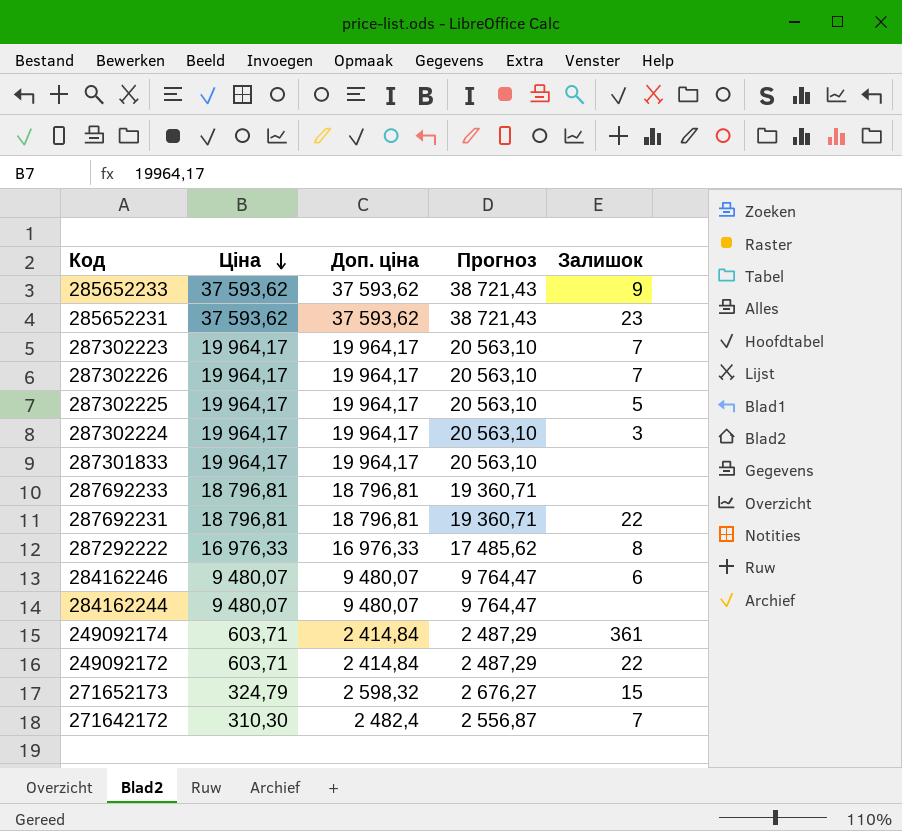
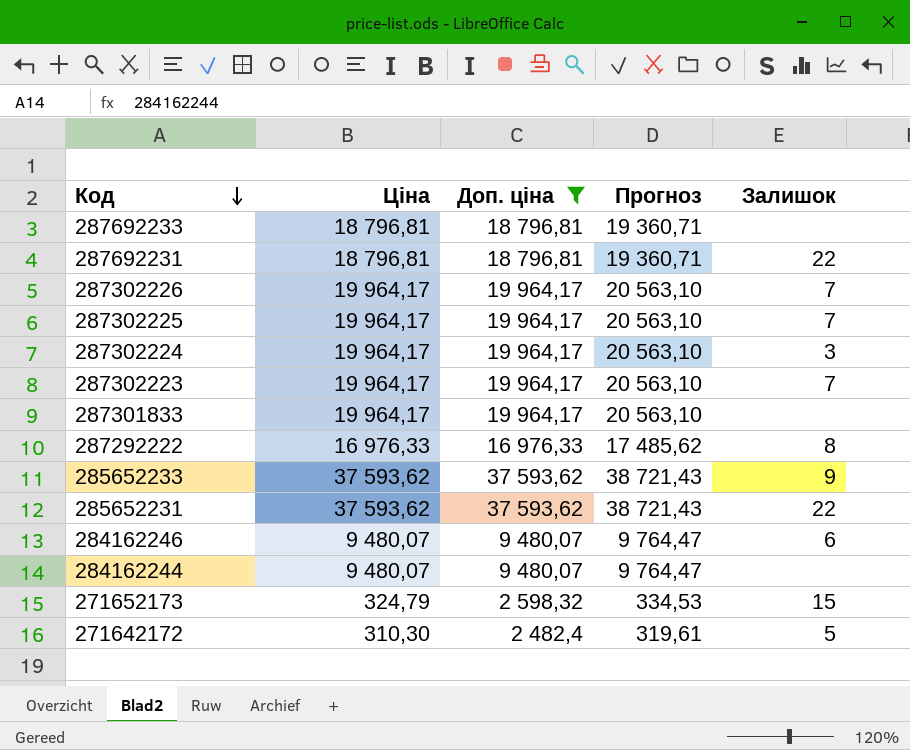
filter: none -> Доп. ціна != 2 414,84
row order: Ціна descending -> Код descending
column Прогноз | formula: [Доп. ціна] * 1,03 -> [Ціна] * 1,03
287302225 | Залишок: 5 -> 7
285652231 | Залишок: 23 -> 22
271642172 | Залишок: 7 -> 5

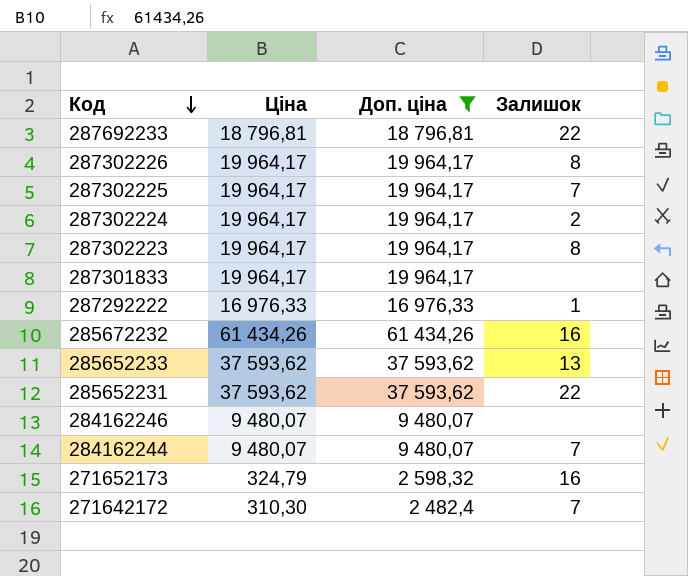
column Прогноз | formula: [Ціна] * 1,03 -> none
row 287692231: 18 796,81 | 18 796,81 | 19 360,71 | 22 -> none
287692233 | Залишок: none -> 22
287302226 | Залишок: 7 -> 8
287302224 | Залишок: 3 -> 2
287302223 | Залишок: 7 -> 8
287292222 | Залишок: 8 -> 1
row 285672232: none -> 61 434,26 | 61 434,26 | 16
285652233 | Залишок: 9 -> 13
284162246 | Залишок: 6 -> none
284162244 | Залишок: none -> 7
271652173 | Залишок: 15 -> 16
271642172 | Залишок: 5 -> 7

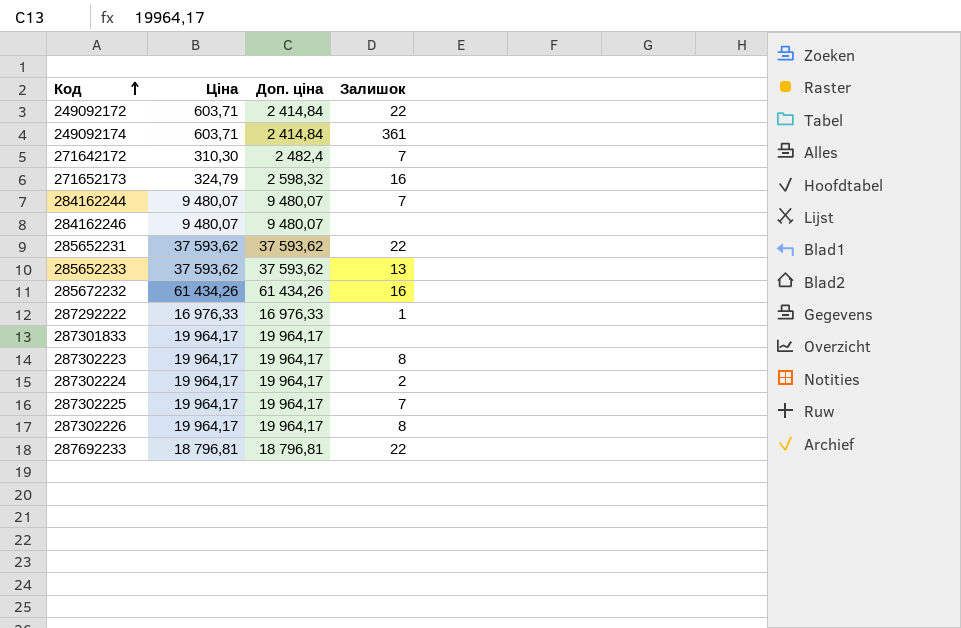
filter: Доп. ціна != 2 414,84 -> none
row order: Код descending -> Код ascending

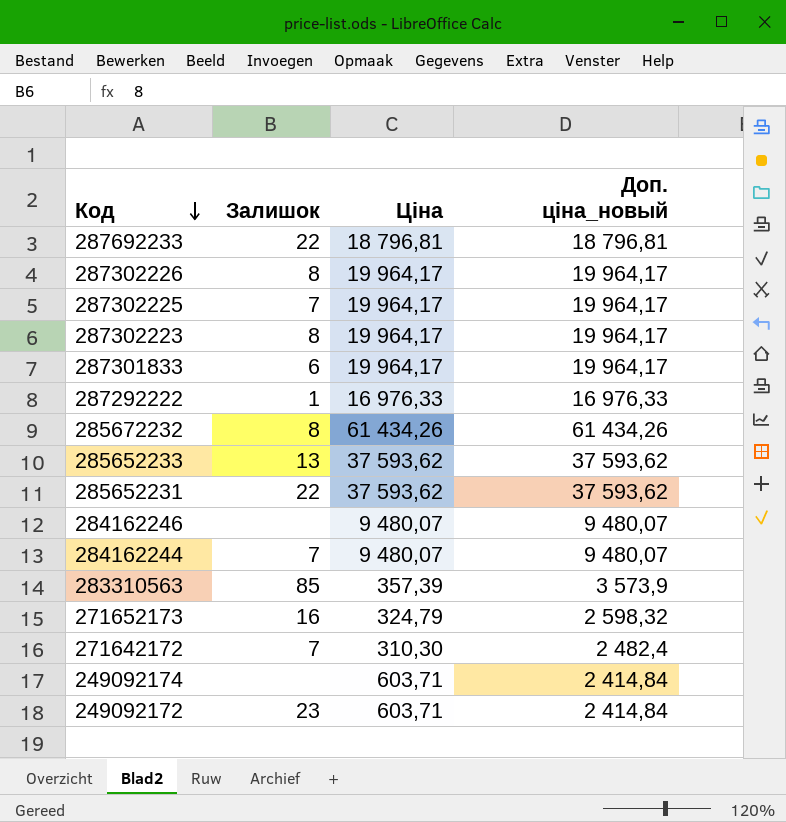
row order: Код ascending -> Код descending
column Залишок | position: 4 -> 2
column name: Доп. ціна -> Доп. ціна_новый
row 287302224: 19 964,17 | 19 964,17 | 2 -> none
287301833 | Залишок: none -> 6
285672232 | Залишок: 16 -> 8
row 283310563: none -> 85 | 357,39 | 3 573,9
249092174 | Залишок: 361 -> none
249092172 | Залишок: 22 -> 23

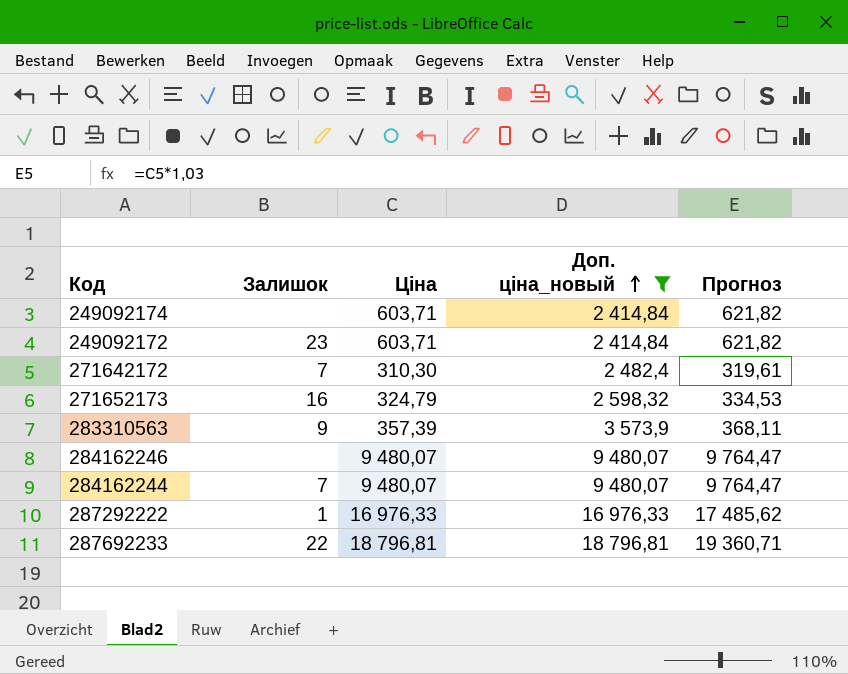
filter: none -> Доп. ціна_новый <= 18 796,81
row order: Код descending -> Доп. ціна_новый ascending
column Прогноз | formula: none -> [Ціна] * 1,03
283310563 | Залишок: 85 -> 9

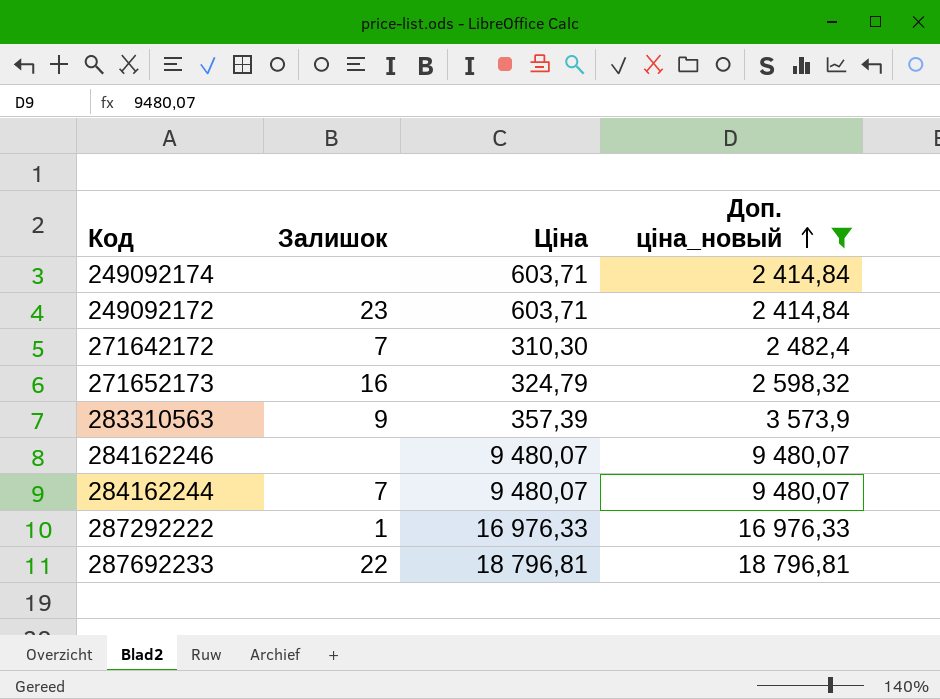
column Прогноз | formula: [Ціна] * 1,03 -> none

